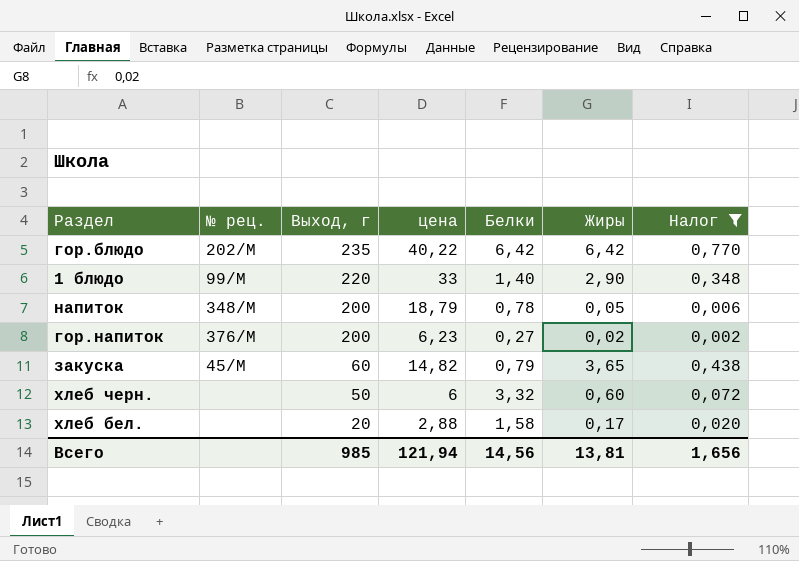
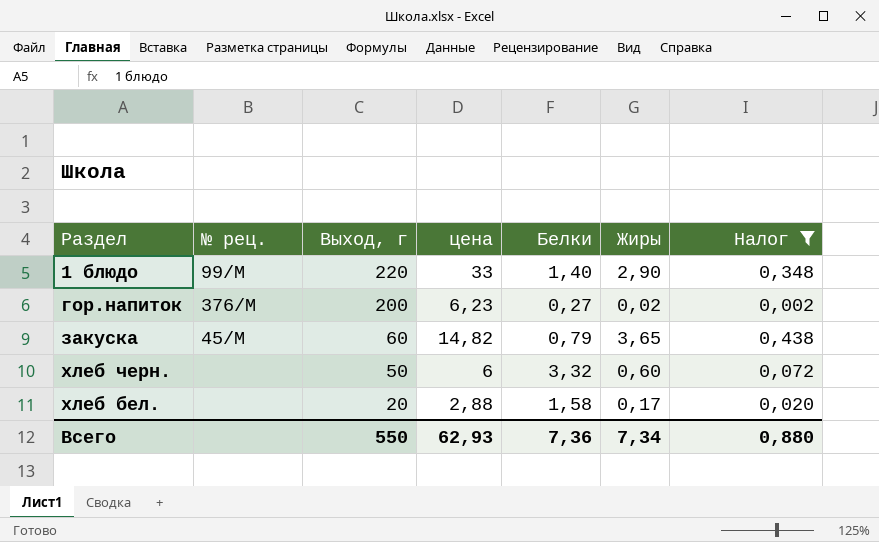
row гор.блюдо: 202/М | 235 | 40,22 | 6,42 | 6,42 | 0,770 -> none
row напиток: 348/М | 200 | 18,79 | 0,78 | 0,05 | 0,006 -> none
Всего | Выход, г: 985 -> 550
Всего | цена: 121,94 -> 62,93
Всего | Белки: 14,56 -> 7,36
Всего | Жиры: 13,81 -> 7,34
Всего | Налог: 1,656 -> 0,880

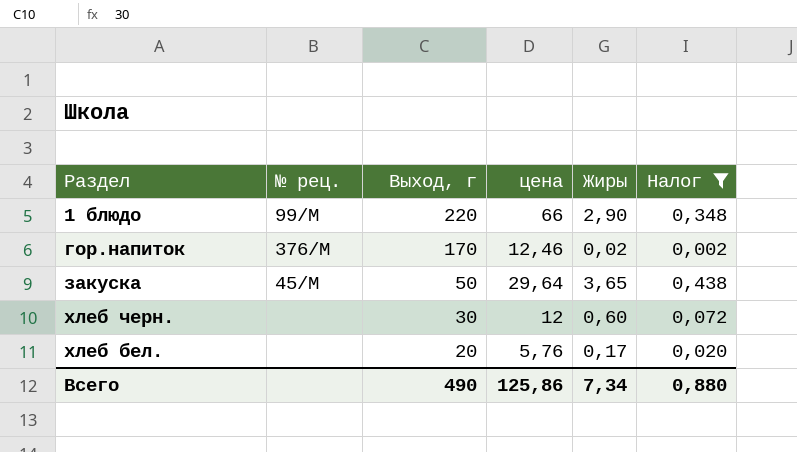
column Белки | position: 5 -> none
1 блюдо | цена: 33 -> 66
гор.напиток | Выход, г: 200 -> 170
гор.напиток | цена: 6,23 -> 12,46
закуска | Выход, г: 60 -> 50
закуска | цена: 14,82 -> 29,64
хлеб черн. | Выход, г: 50 -> 30
хлеб черн. | цена: 6 -> 12
хлеб бел. | цена: 2,88 -> 5,76
Всего | Выход, г: 550 -> 490
Всего | цена: 62,93 -> 125,86

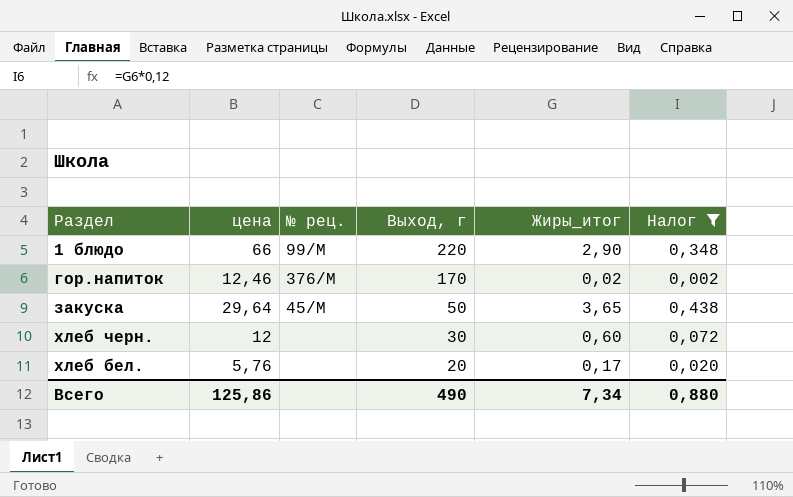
column цена | position: 4 -> 2
column name: Жиры -> Жиры_итог

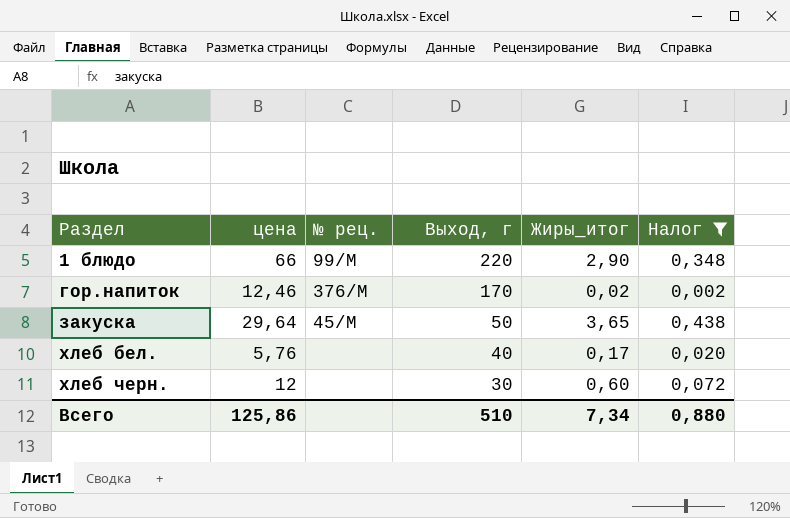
row order: Выход, г descending -> Раздел ascending
хлеб бел. | Выход, г: 20 -> 40
Всего | Выход, г: 490 -> 510

